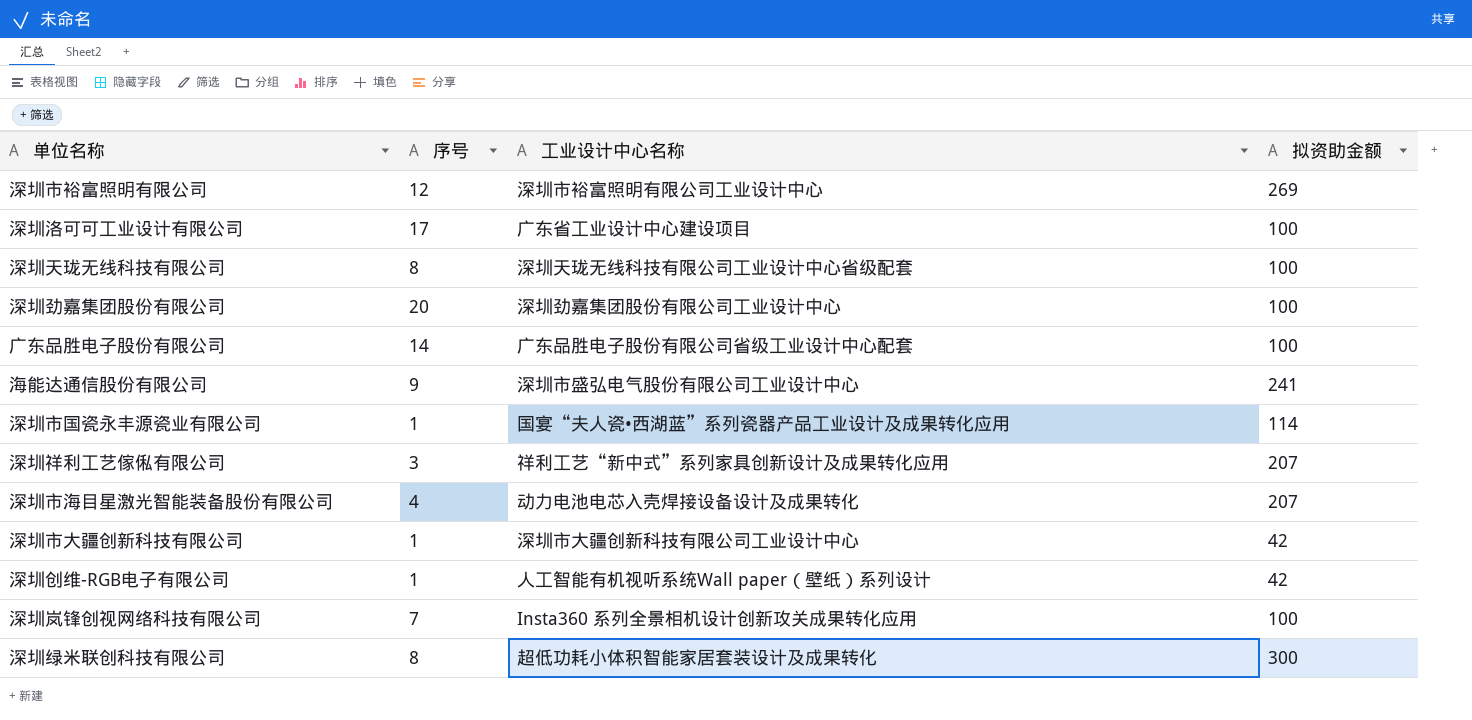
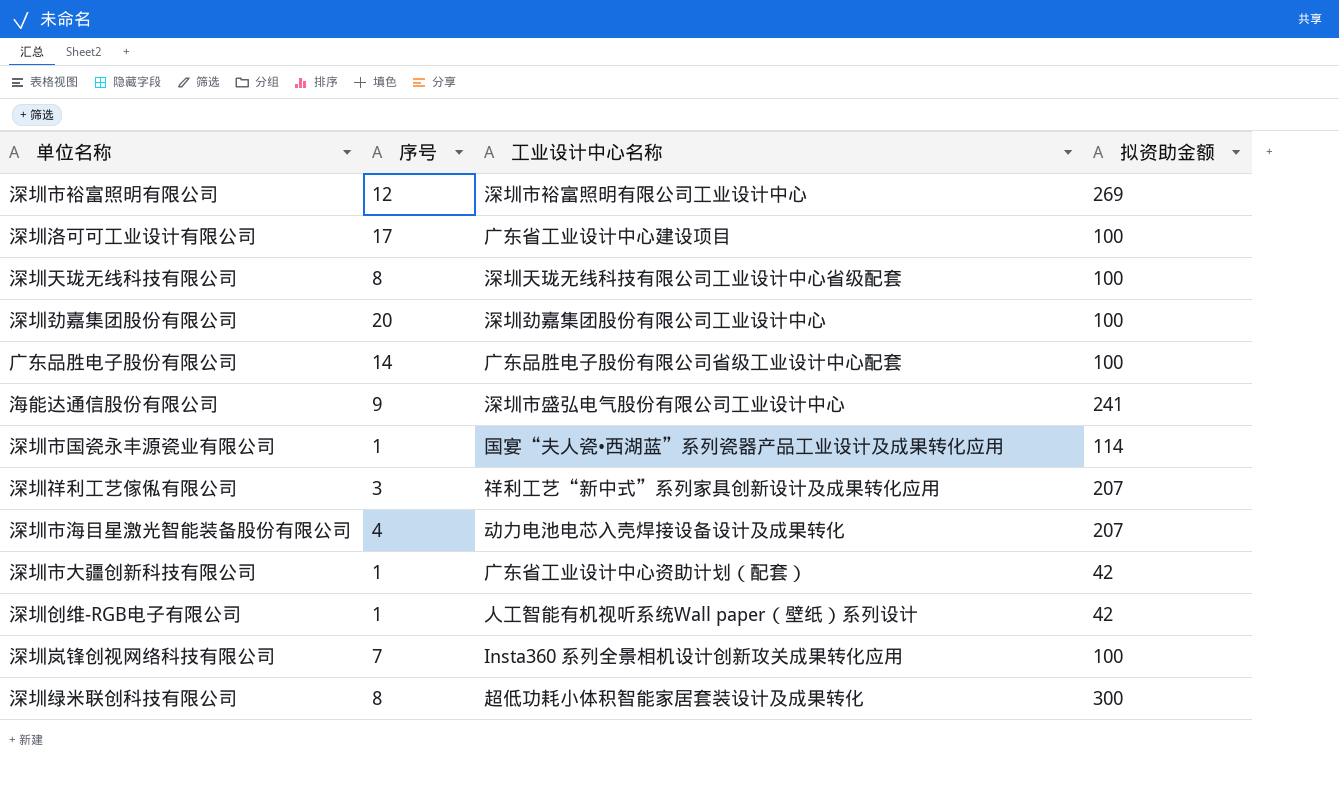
深圳市大疆创新科技有限公司 | 工业设计中心名称: 深圳市大疆创新科技有限公司工业设计中心 -> 广东省工业设计中心资助计划（配套）

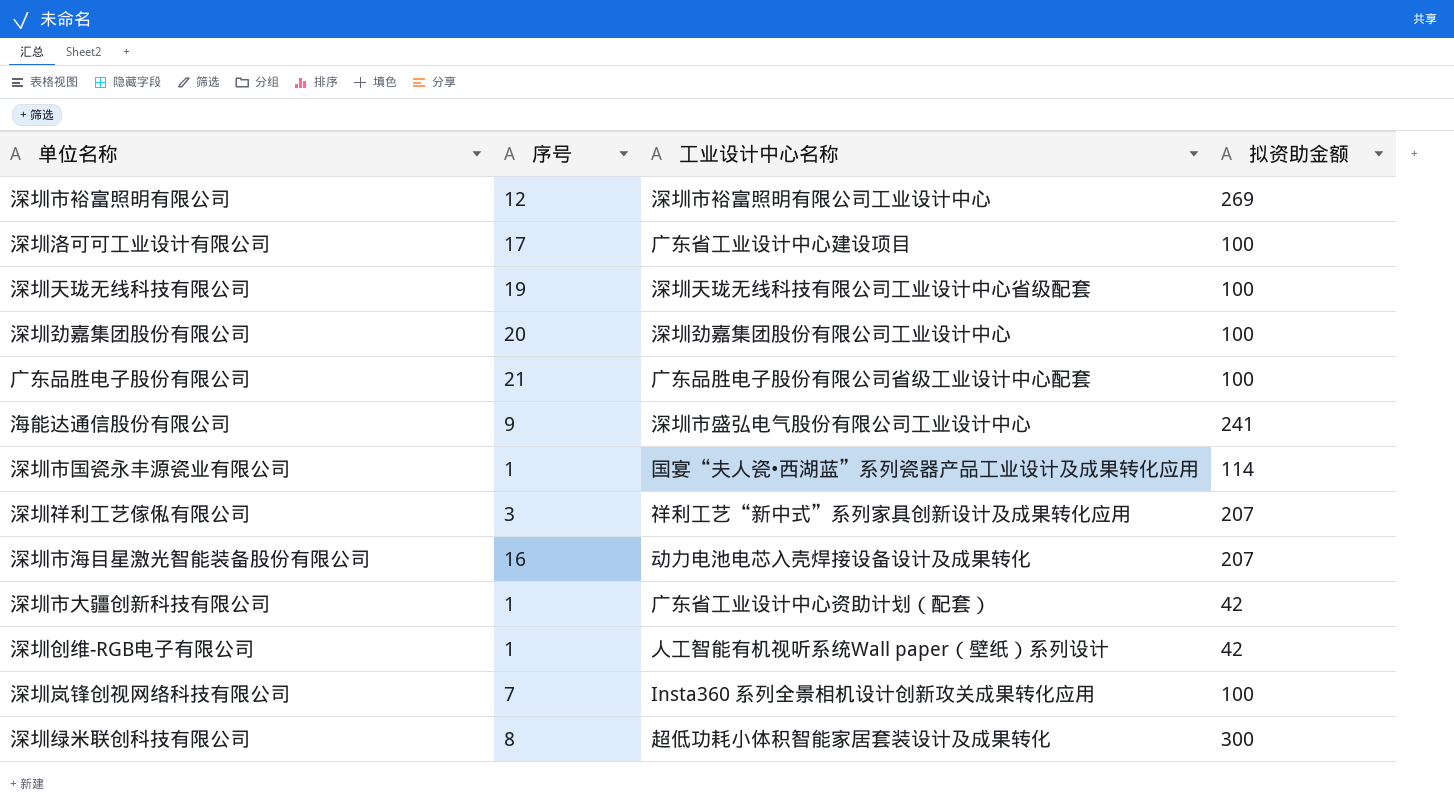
深圳天珑无线科技有限公司 | 序号: 8 -> 19
广东品胜电子股份有限公司 | 序号: 14 -> 21
深圳市海目星激光智能装备股份有限公司 | 序号: 4 -> 16

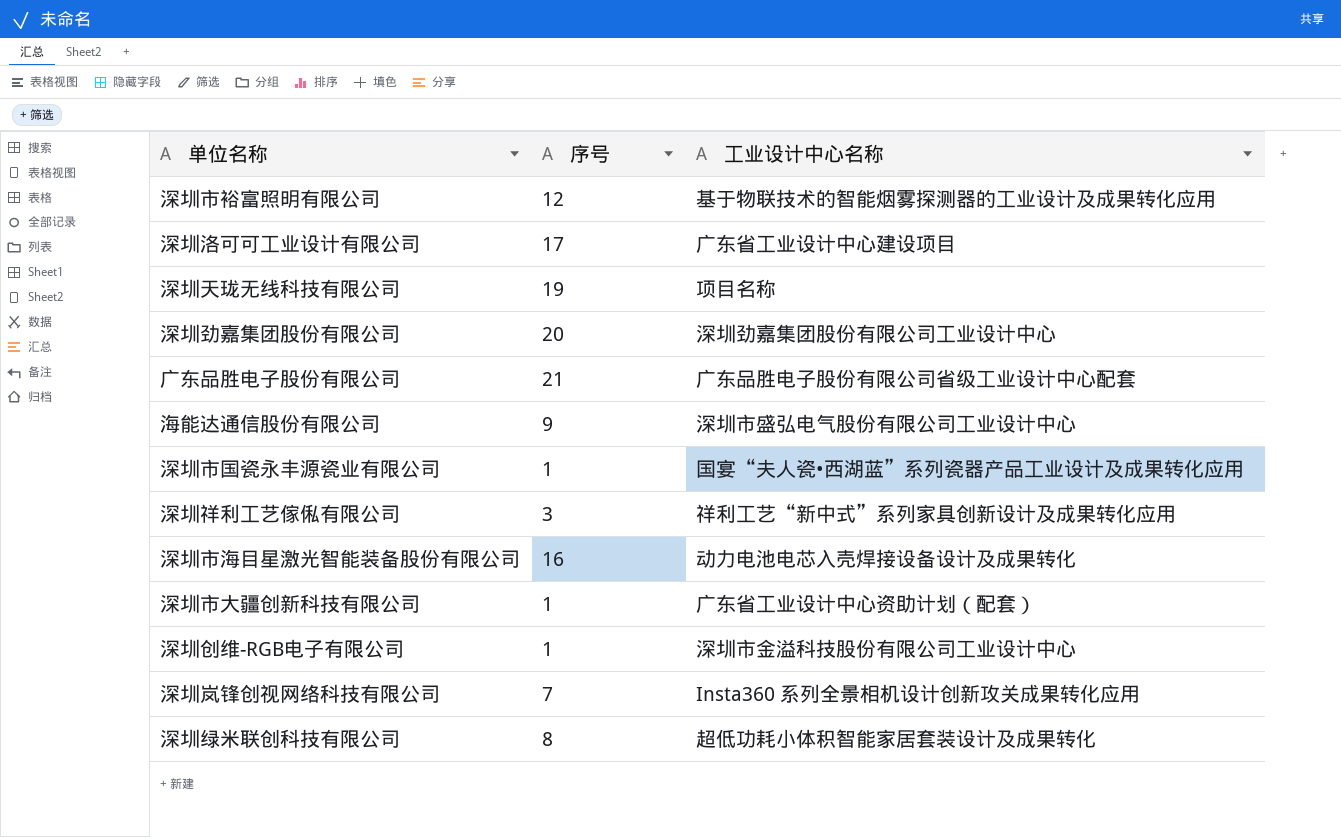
column 拟资助金额 | position: 4 -> none
深圳市裕富照明有限公司 | 工业设计中心名称: 深圳市裕富照明有限公司工业设计中心 -> 基于物联技术的智能烟雾探测器的工业设计及成果转化应用
深圳天珑无线科技有限公司 | 工业设计中心名称: 深圳天珑无线科技有限公司工业设计中心省级配套 -> 项目名称
深圳创维-RGB电子有限公司 | 工业设计中心名称: 人工智能有机视听系统Wall paper（壁纸）系列设计 -> 深圳市金溢科技股份有限公司工业设计中心

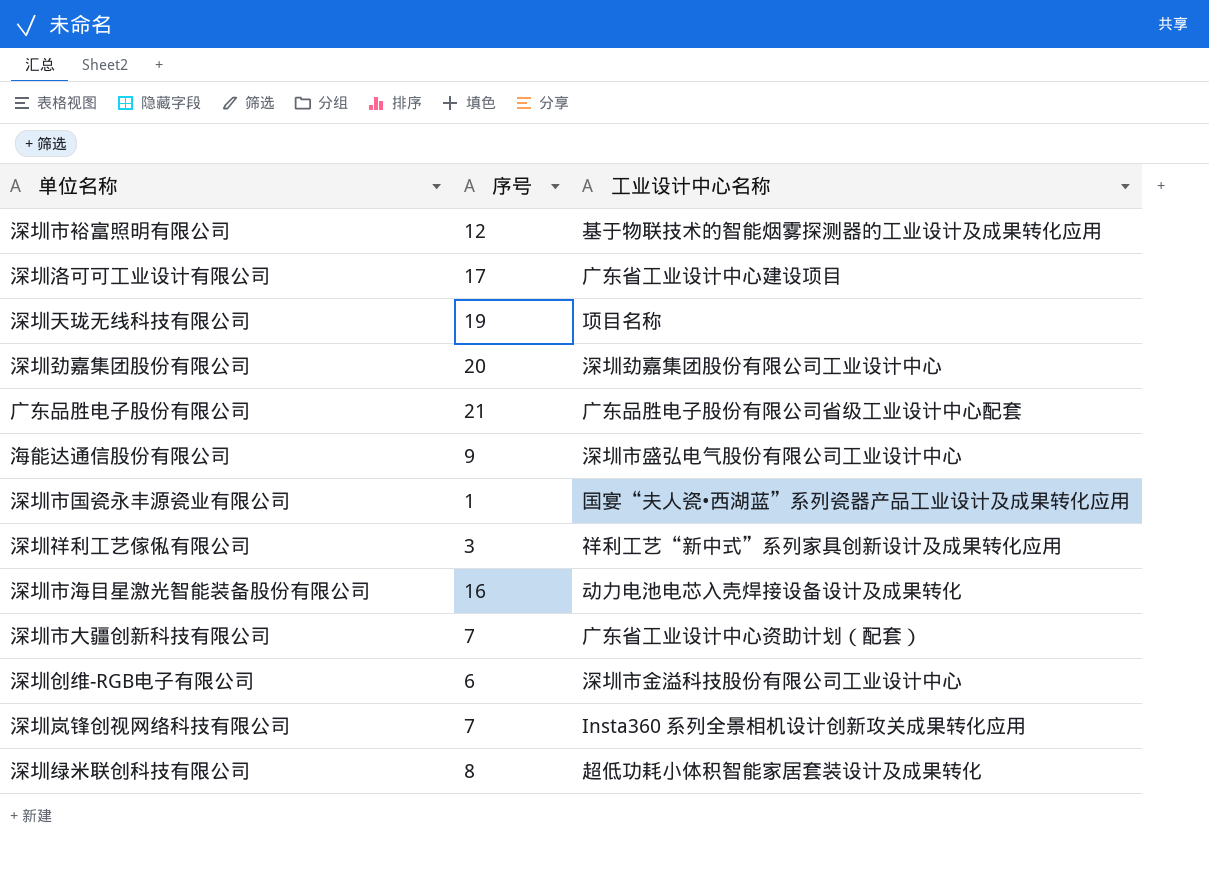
深圳市大疆创新科技有限公司 | 序号: 1 -> 7
深圳创维-RGB电子有限公司 | 序号: 1 -> 6

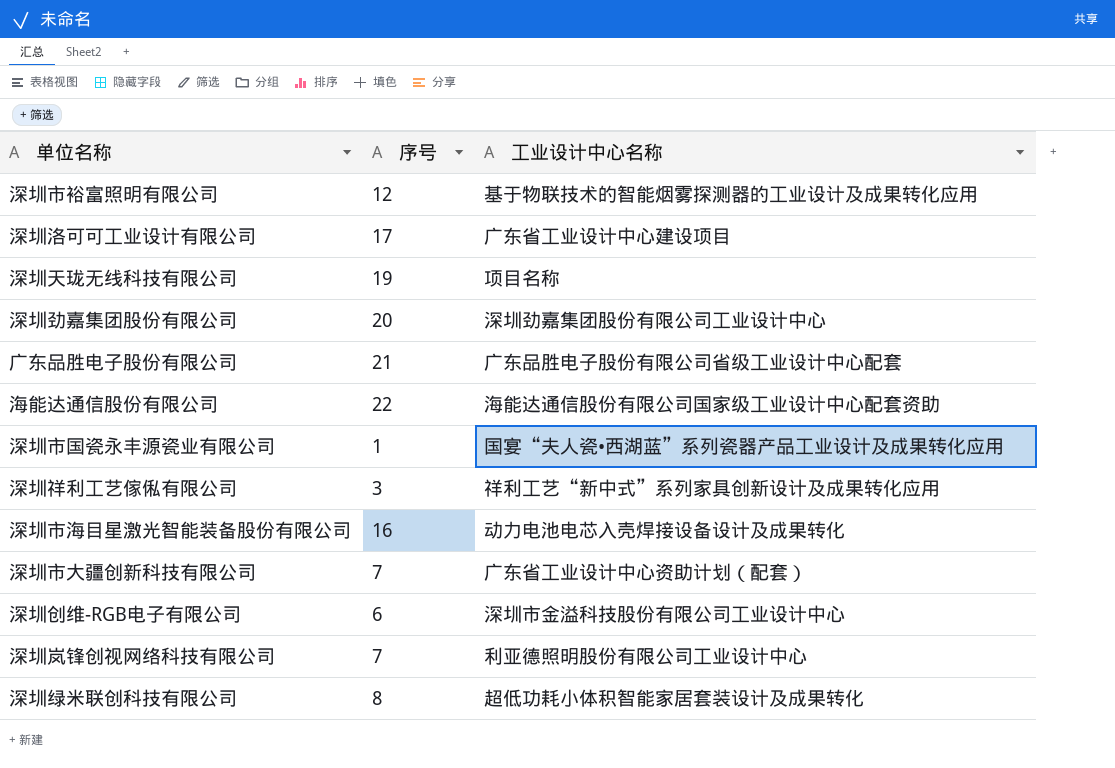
海能达通信股份有限公司 | 序号: 9 -> 22
海能达通信股份有限公司 | 工业设计中心名称: 深圳市盛弘电气股份有限公司工业设计中心 -> 海能达通信股份有限公司国家级工业设计中心配套资助
深圳岚锋创视网络科技有限公司 | 工业设计中心名称: Insta360 系列全景相机设计创新攻关成果转化应用 -> 利亚德照明股份有限公司工业设计中心

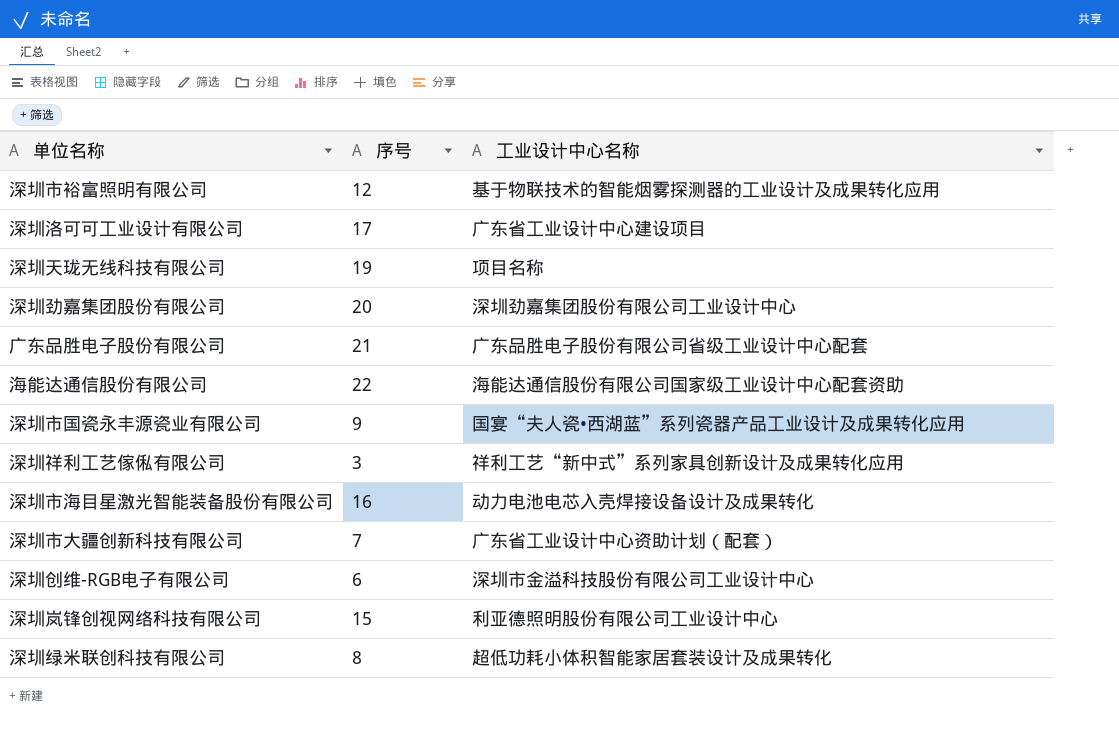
深圳市国瓷永丰源瓷业有限公司 | 序号: 1 -> 9
深圳岚锋创视网络科技有限公司 | 序号: 7 -> 15

